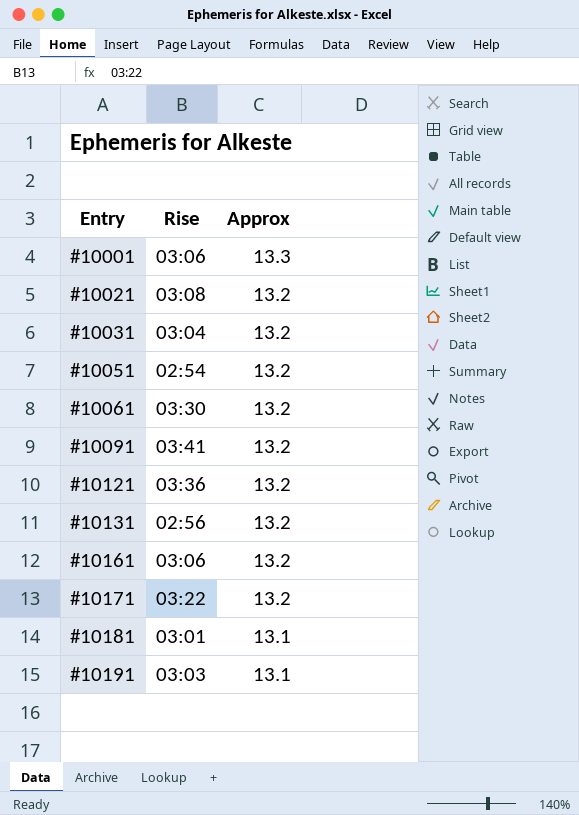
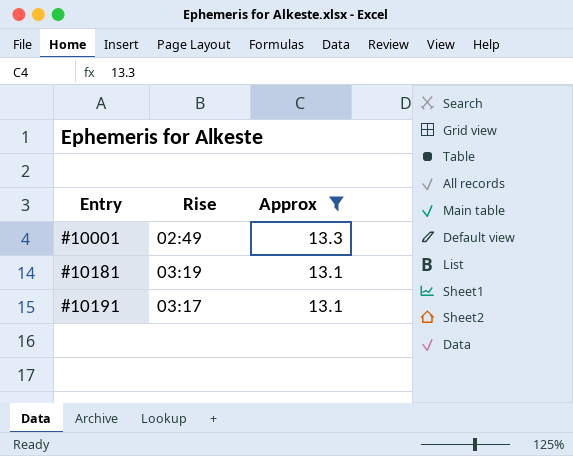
filter: none -> Approx != 13.2
#10001 | Rise: 03:06 -> 02:49
#10181 | Rise: 03:01 -> 03:19
#10191 | Rise: 03:03 -> 03:17

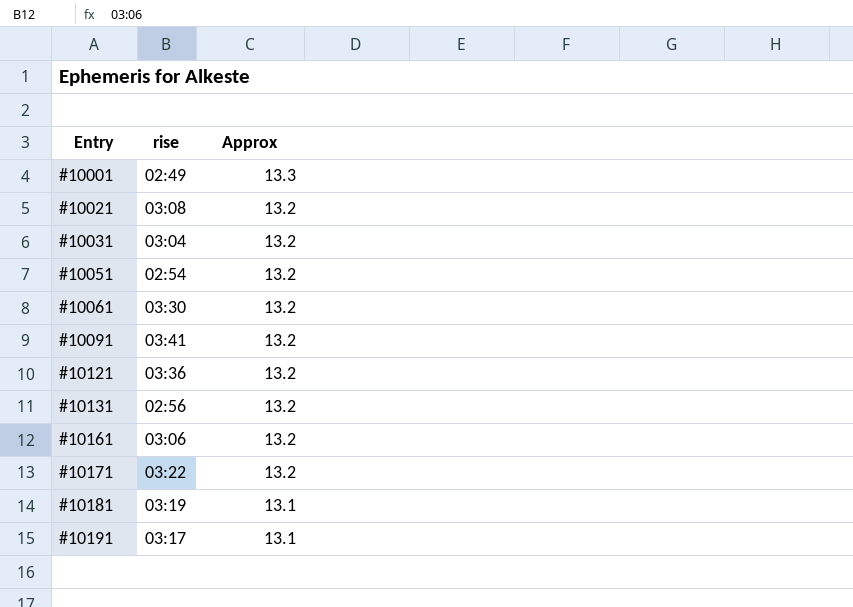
filter: Approx != 13.2 -> none
column name: Rise -> rise

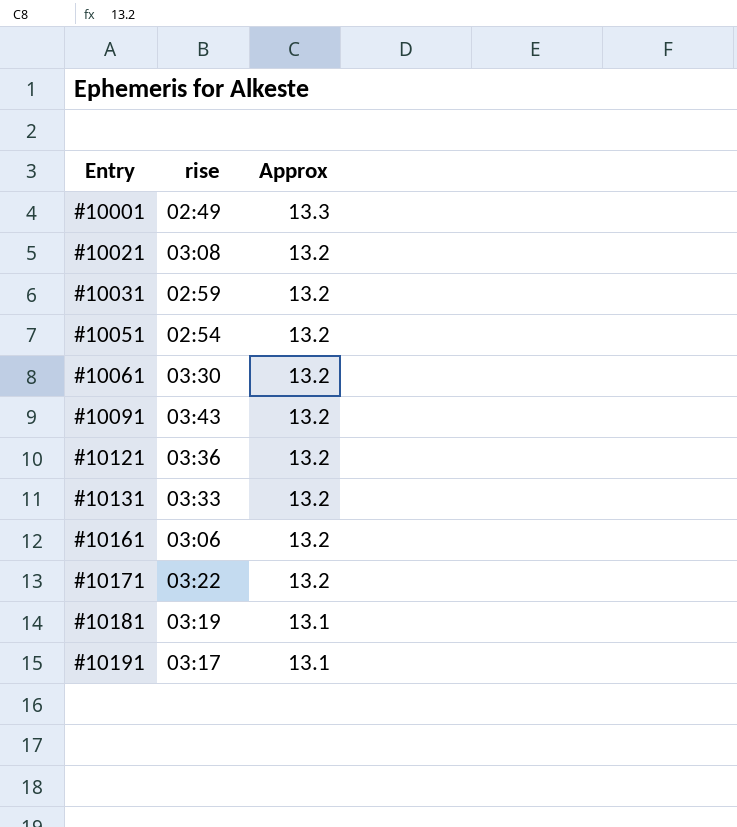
#10031 | rise: 03:04 -> 02:59
#10091 | rise: 03:41 -> 03:43
#10131 | rise: 02:56 -> 03:33

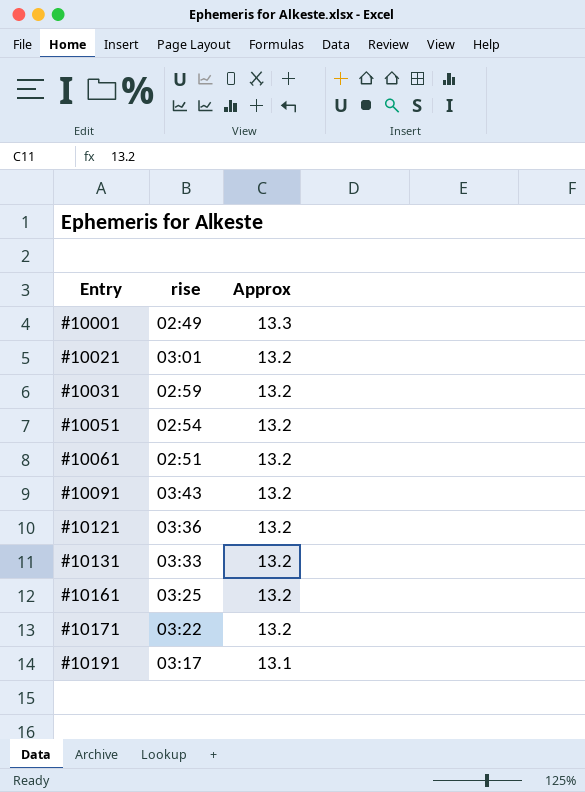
row #10181: 03:19 | 13.1 -> none
#10021 | rise: 03:08 -> 03:01
#10061 | rise: 03:30 -> 02:51
#10161 | rise: 03:06 -> 03:25

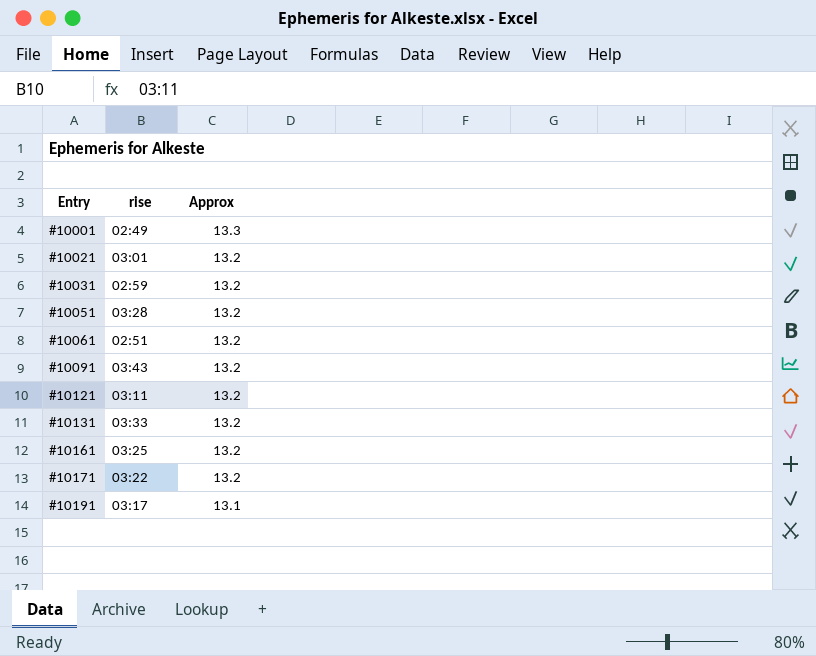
#10051 | rise: 02:54 -> 03:28
#10121 | rise: 03:36 -> 03:11

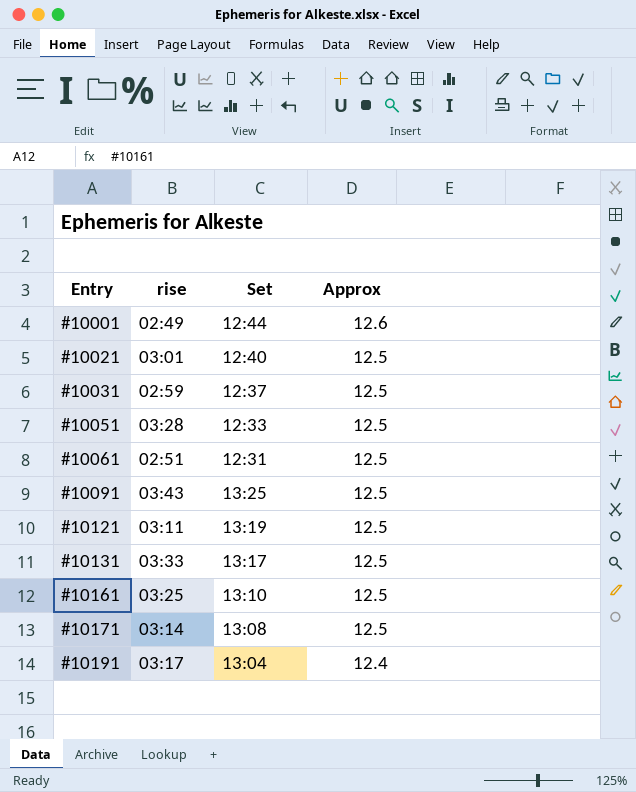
column Set | position: none -> 3
#10001 | Approx: 13.3 -> 12.6
#10021 | Approx: 13.2 -> 12.5
#10031 | Approx: 13.2 -> 12.5
#10051 | Approx: 13.2 -> 12.5
#10061 | Approx: 13.2 -> 12.5
#10091 | Approx: 13.2 -> 12.5
#10121 | Approx: 13.2 -> 12.5
#10131 | Approx: 13.2 -> 12.5
#10161 | Approx: 13.2 -> 12.5
#10171 | rise: 03:22 -> 03:14
#10171 | Approx: 13.2 -> 12.5
#10191 | Approx: 13.1 -> 12.4

